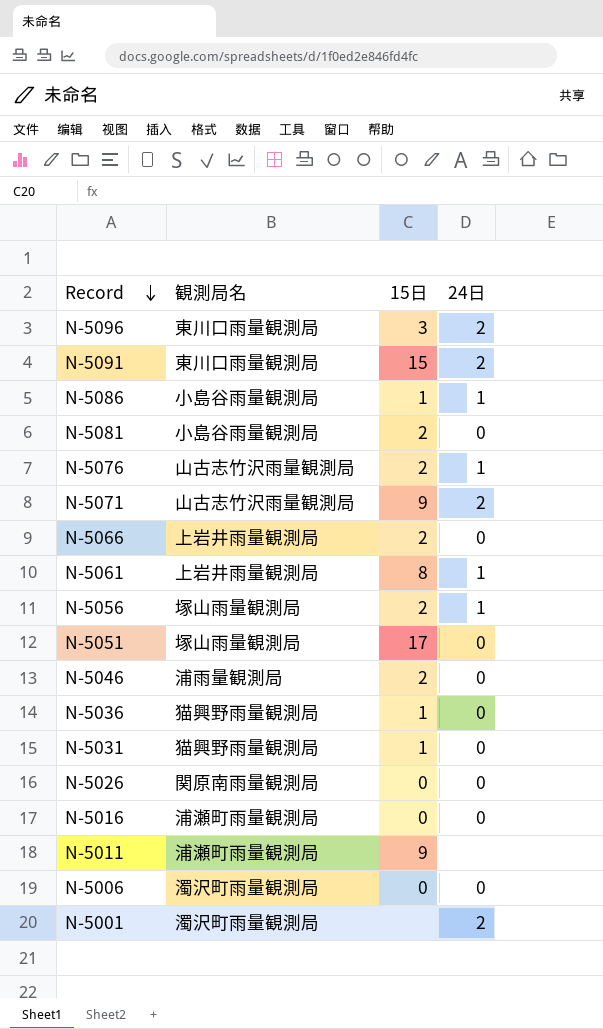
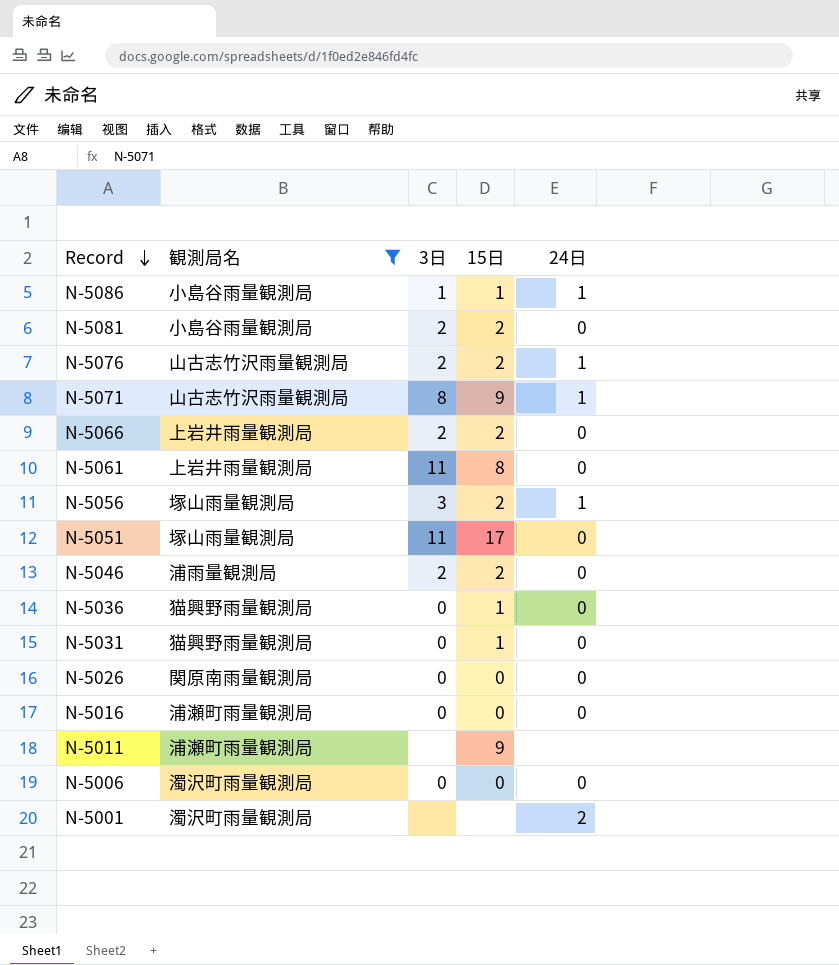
filter: none -> 観測局名 != 東川口雨量観測局
column 3日 | position: none -> 3
N-5071 | 24日: 2 -> 1
N-5061 | 24日: 1 -> 0

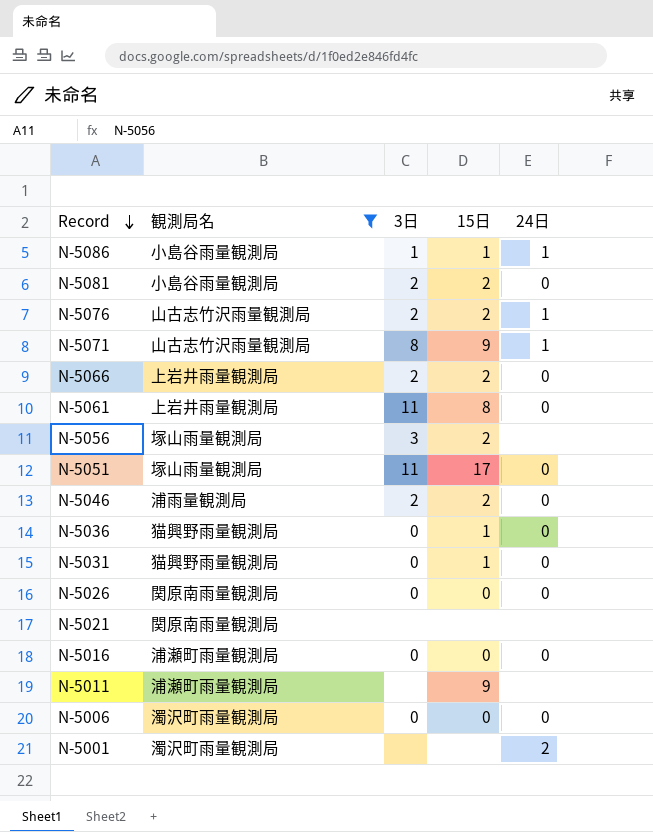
N-5056 | 24日: 1 -> none
row N-5021: none -> 関原南雨量観測局 | none | none | none

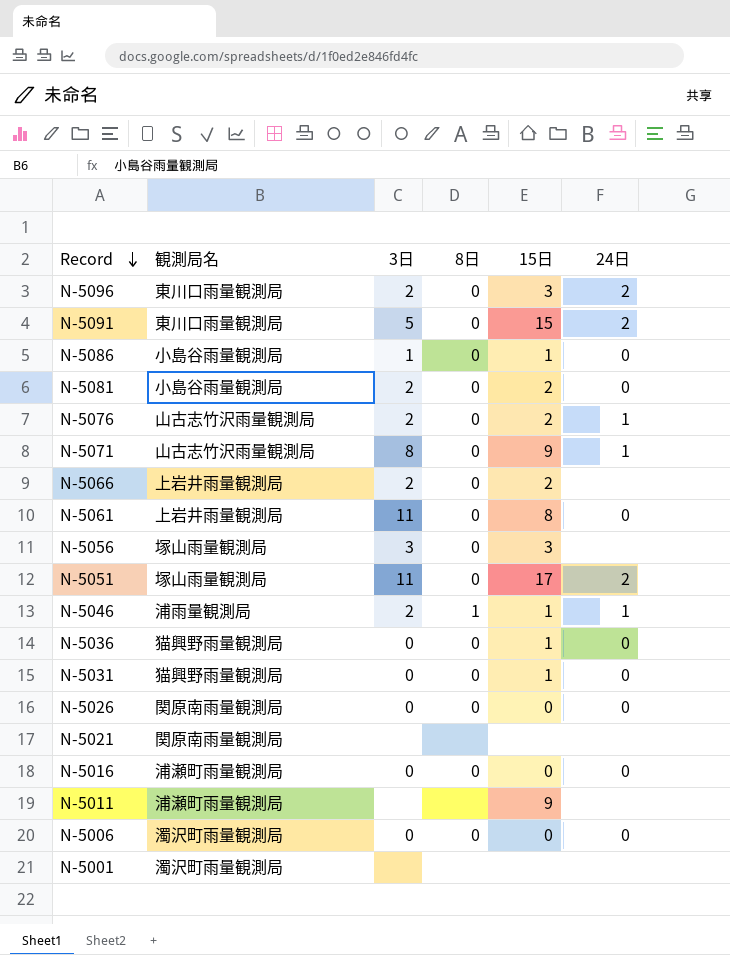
filter: 観測局名 != 東川口雨量観測局 -> none
column 8日 | position: none -> 4
N-5086 | 24日: 1 -> 0
N-5066 | 24日: 0 -> none
N-5056 | 15日: 2 -> 3
N-5051 | 24日: 0 -> 2
N-5046 | 15日: 2 -> 1
N-5046 | 24日: 0 -> 1
N-5001 | 24日: 2 -> none

